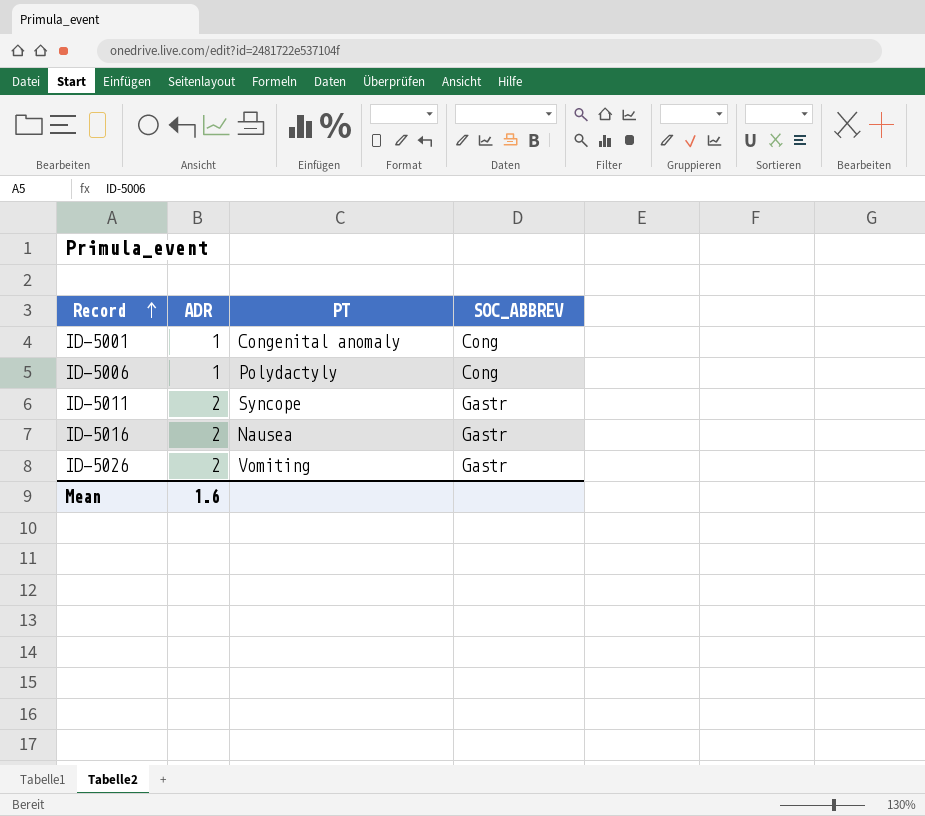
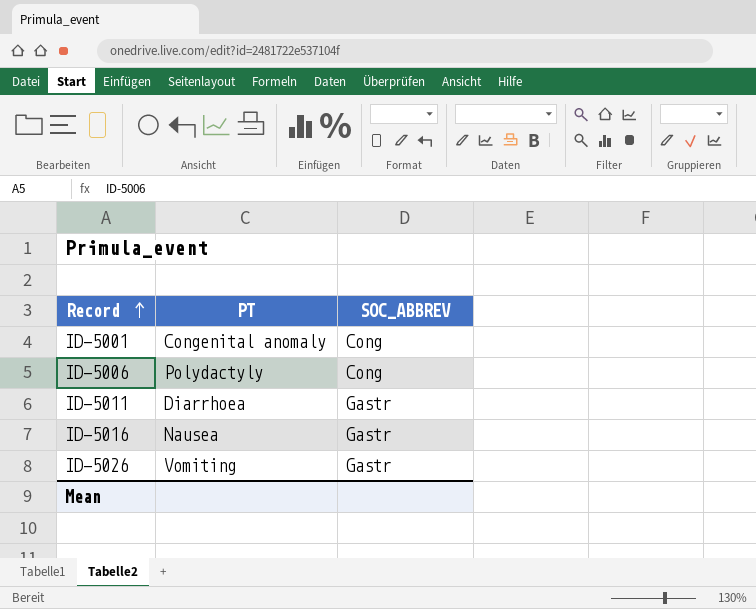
column ADR | position: 2 -> none
ID-5011 | PT: Syncope -> Diarrhoea

